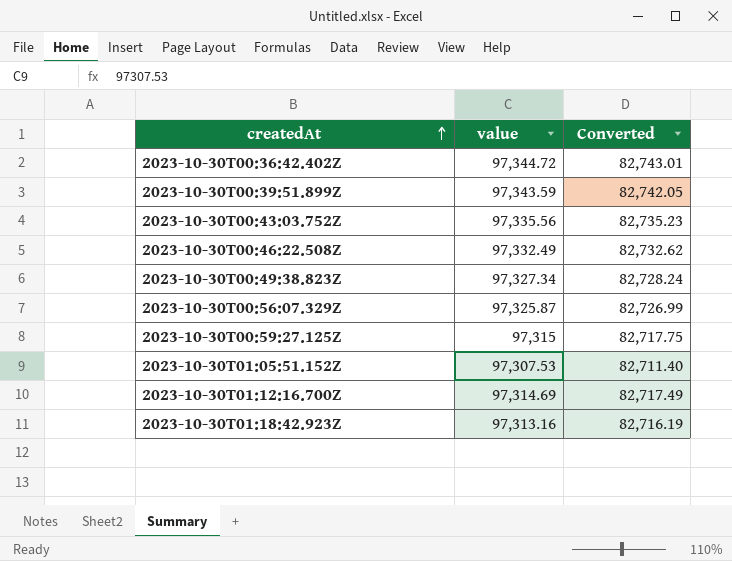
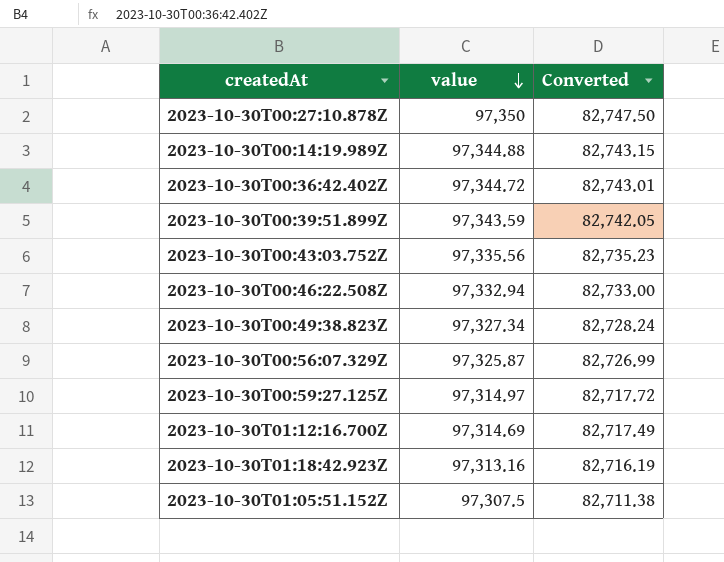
row order: createdAt ascending -> value descending
row 2023-10-30T00:27:10.878Z: none -> 97,350 | 82,747.50
row 2023-10-30T00:14:19.989Z: none -> 97,344.88 | 82,743.15
2023-10-30T00:46:22.508Z | value: 97,332.49 -> 97,332.94
2023-10-30T00:46:22.508Z | Converted: 82,732.62 -> 82,733.00
2023-10-30T00:59:27.125Z | value: 97,315 -> 97,314.97
2023-10-30T00:59:27.125Z | Converted: 82,717.75 -> 82,717.72
2023-10-30T01:05:51.152Z | value: 97,307.53 -> 97,307.5
2023-10-30T01:05:51.152Z | Converted: 82,711.40 -> 82,711.38

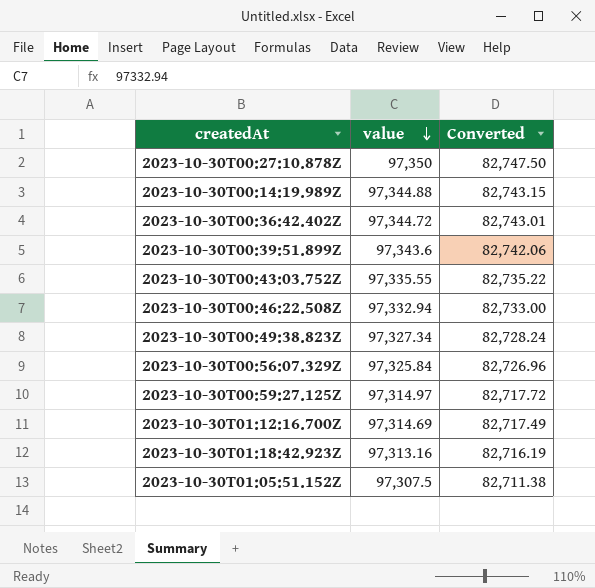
2023-10-30T00:39:51.899Z | value: 97,343.59 -> 97,343.6
2023-10-30T00:39:51.899Z | Converted: 82,742.05 -> 82,742.06
2023-10-30T00:43:03.752Z | value: 97,335.56 -> 97,335.55
2023-10-30T00:43:03.752Z | Converted: 82,735.23 -> 82,735.22
2023-10-30T00:56:07.329Z | value: 97,325.87 -> 97,325.84
2023-10-30T00:56:07.329Z | Converted: 82,726.99 -> 82,726.96

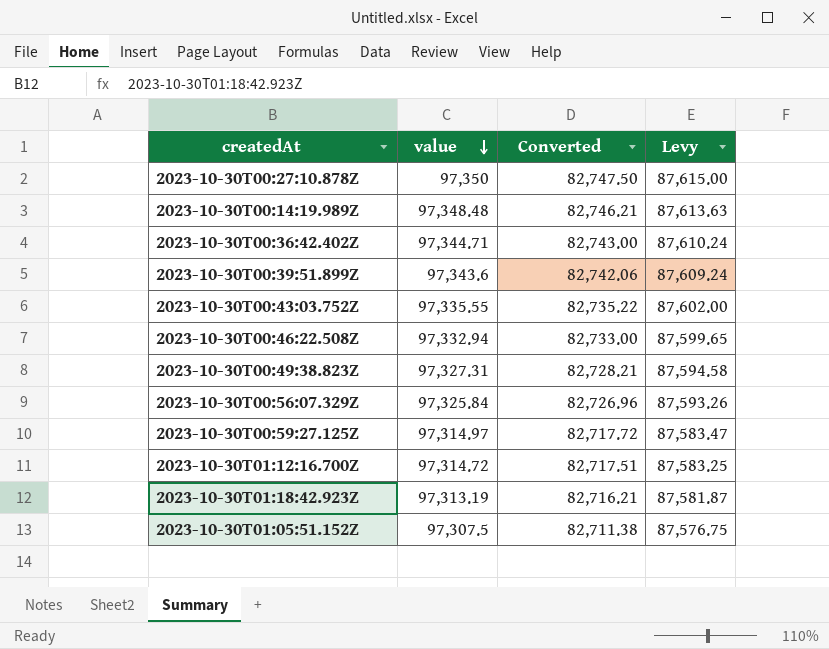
column Levy | formula: none -> [value] * 0.9
2023-10-30T00:14:19.989Z | value: 97,344.88 -> 97,348.48
2023-10-30T00:14:19.989Z | Converted: 82,743.15 -> 82,746.21
2023-10-30T00:36:42.402Z | value: 97,344.72 -> 97,344.71
2023-10-30T00:36:42.402Z | Converted: 82,743.01 -> 82,743.00
2023-10-30T00:49:38.823Z | value: 97,327.34 -> 97,327.31
2023-10-30T00:49:38.823Z | Converted: 82,728.24 -> 82,728.21
2023-10-30T01:12:16.700Z | value: 97,314.69 -> 97,314.72
2023-10-30T01:12:16.700Z | Converted: 82,717.49 -> 82,717.51
2023-10-30T01:18:42.923Z | value: 97,313.16 -> 97,313.19
2023-10-30T01:18:42.923Z | Converted: 82,716.19 -> 82,716.21

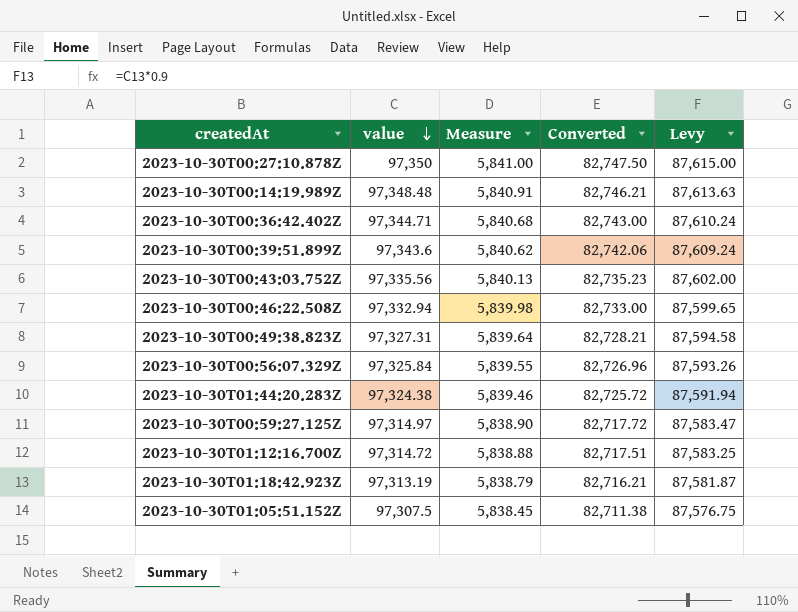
column Measure | formula: none -> [value] * 0.06
2023-10-30T00:43:03.752Z | value: 97,335.55 -> 97,335.56
2023-10-30T00:43:03.752Z | Converted: 82,735.22 -> 82,735.23
row 2023-10-30T01:44:20.283Z: none -> 97,324.38 | 5,839.46 | 82,725.72 | 87,591.94

